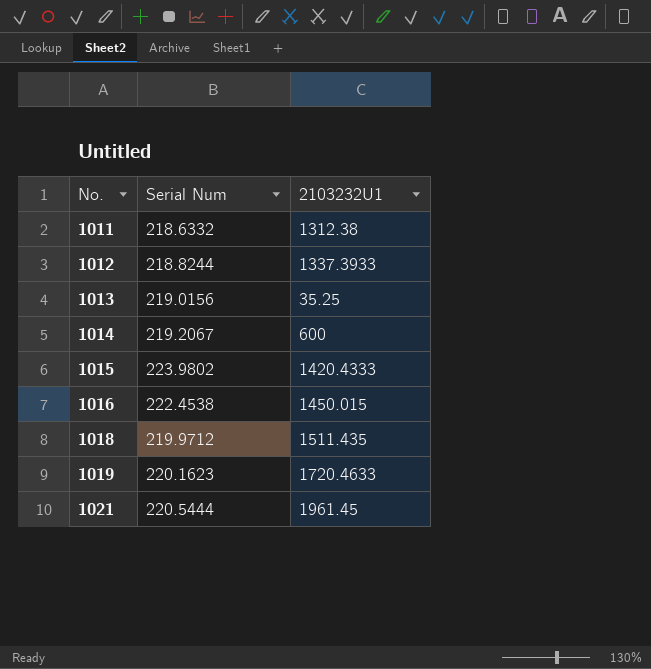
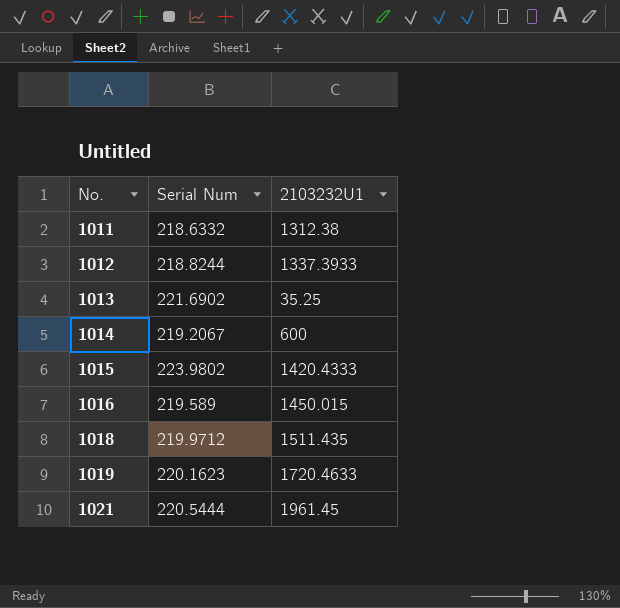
1013 | Serial Num: 219.0156 -> 221.6902
1016 | Serial Num: 222.4538 -> 219.589

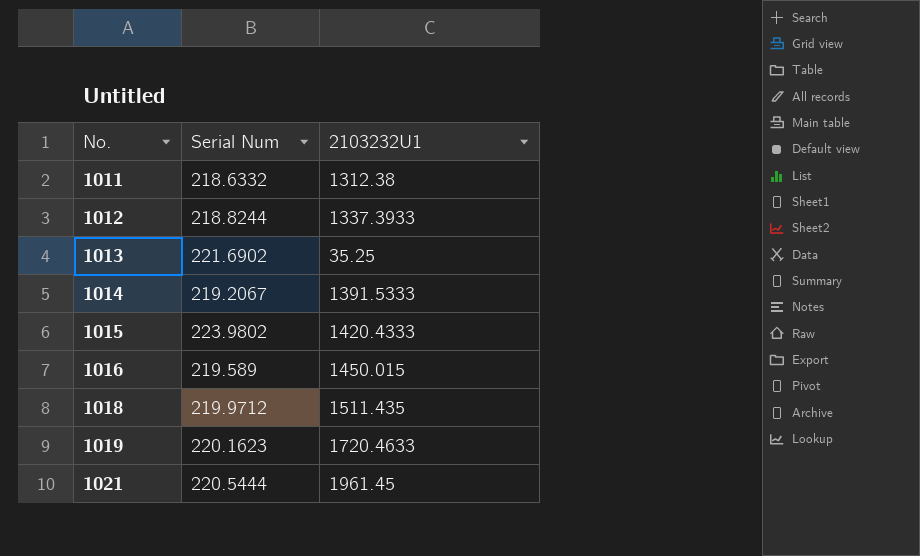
1014 | 2103232U1: 600 -> 1391.5333

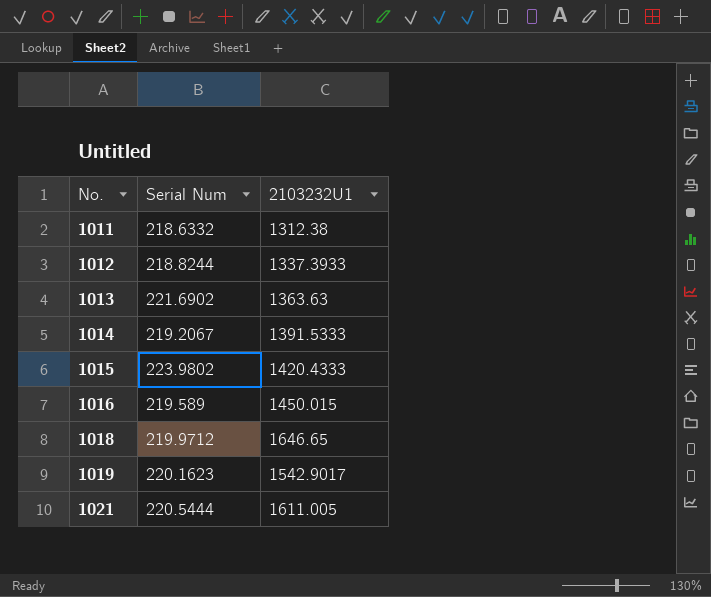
1013 | 2103232U1: 35.25 -> 1363.63
1018 | 2103232U1: 1511.435 -> 1646.65
1019 | 2103232U1: 1720.4633 -> 1542.9017
1021 | 2103232U1: 1961.45 -> 1611.005

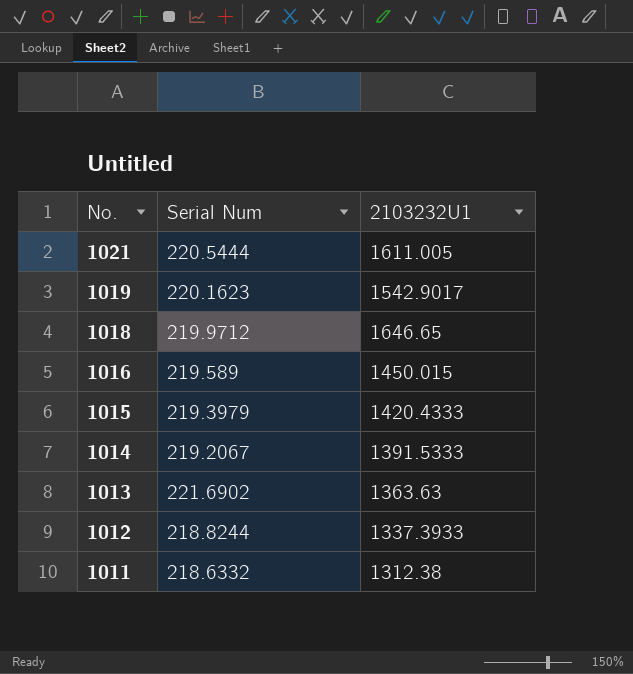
row order: No. ascending -> No. descending
1015 | Serial Num: 223.9802 -> 219.3979

